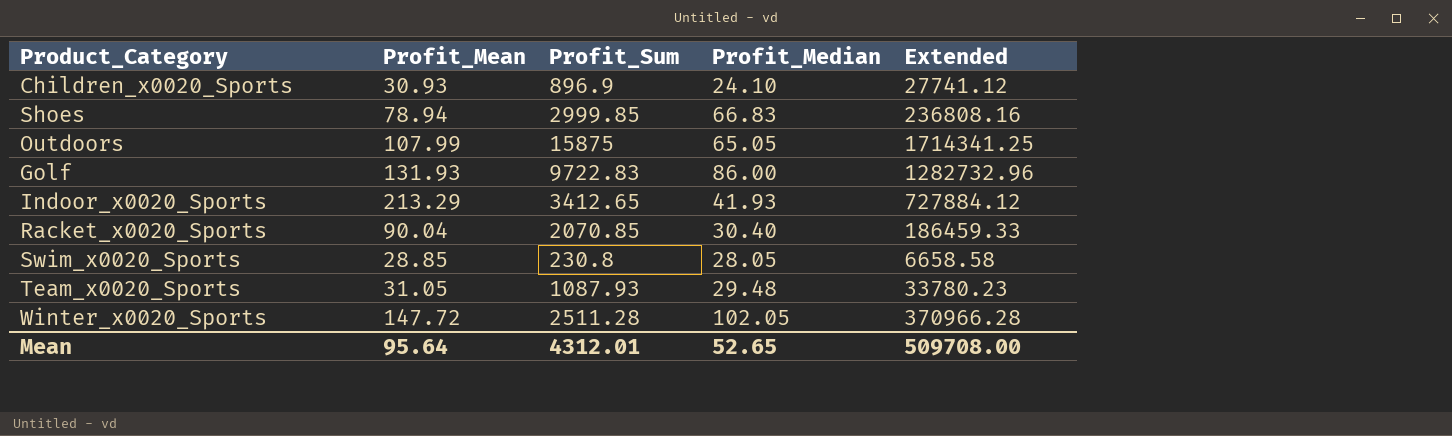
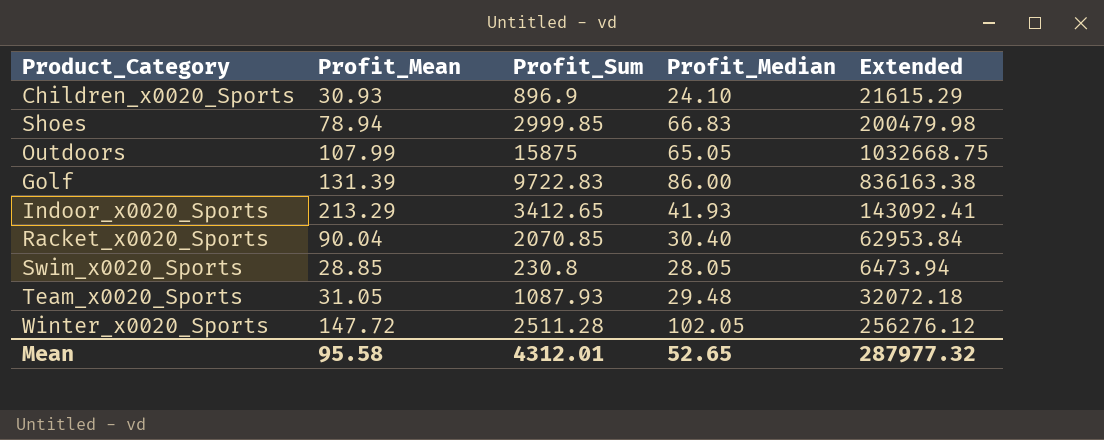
column Extended | formula: [Profit_Mean] * [Profit_Sum] -> [Profit_Sum] * [Profit_Median]
Golf | Profit_Mean: 131.93 -> 131.39
Mean | Profit_Mean: 95.64 -> 95.58
Mean | Extended: 509708.00 -> 287977.32

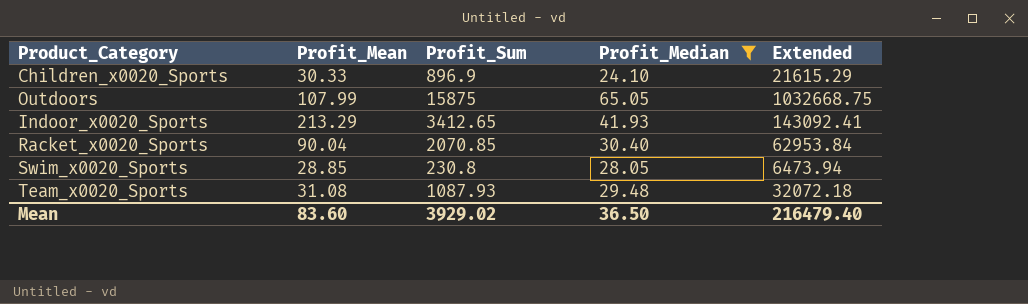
filter: none -> Profit_Median <= 65.05
Children_x0020_Sports | Profit_Mean: 30.93 -> 30.33
Team_x0020_Sports | Profit_Mean: 31.05 -> 31.08
Mean | Profit_Mean: 95.58 -> 83.60
Mean | Profit_Sum: 4312.01 -> 3929.02
Mean | Profit_Median: 52.65 -> 36.50
Mean | Extended: 287977.32 -> 216479.40

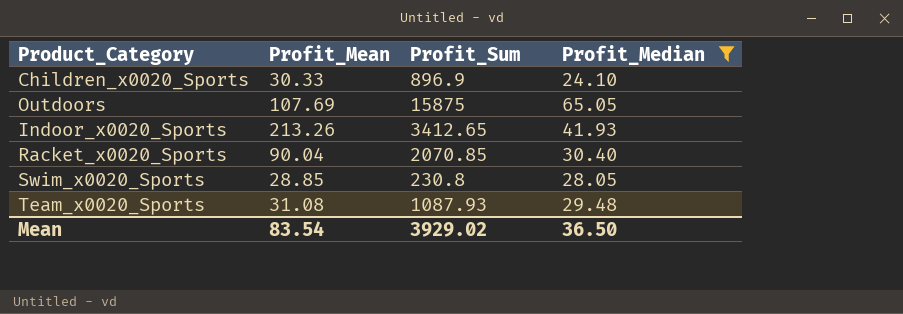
column Extended | formula: [Profit_Sum] * [Profit_Median] -> none
Outdoors | Profit_Mean: 107.99 -> 107.69
Indoor_x0020_Sports | Profit_Mean: 213.29 -> 213.26
Mean | Profit_Mean: 83.60 -> 83.54

